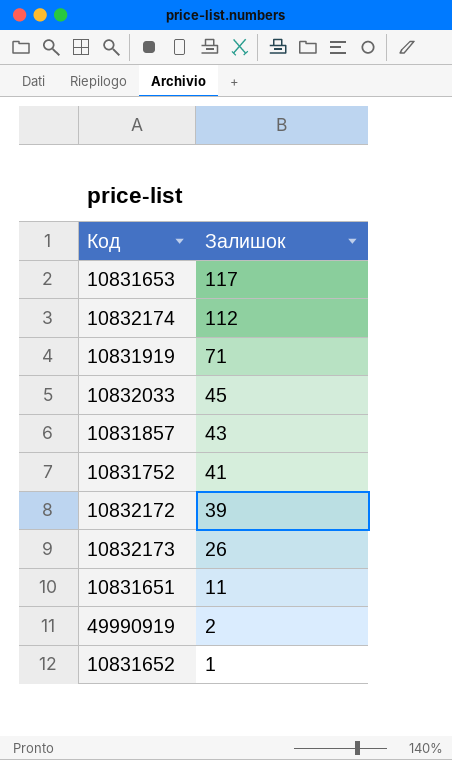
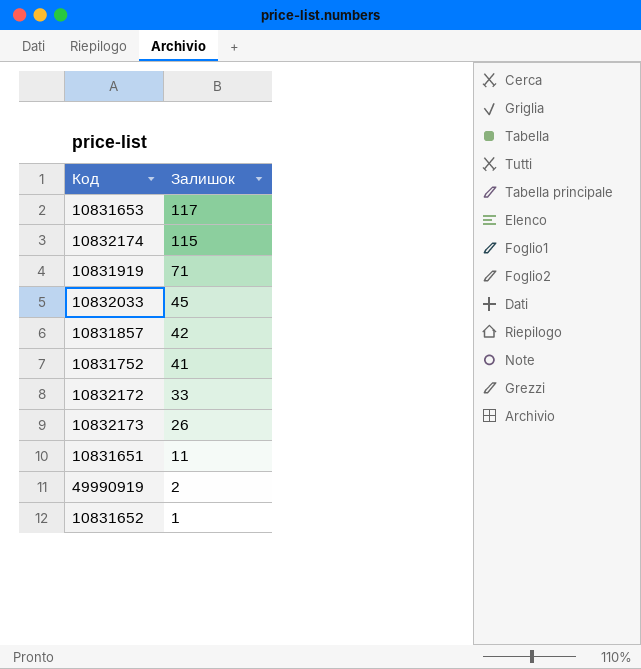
10832174 | Залишок: 112 -> 115
10831857 | Залишок: 43 -> 42
10832172 | Залишок: 39 -> 33

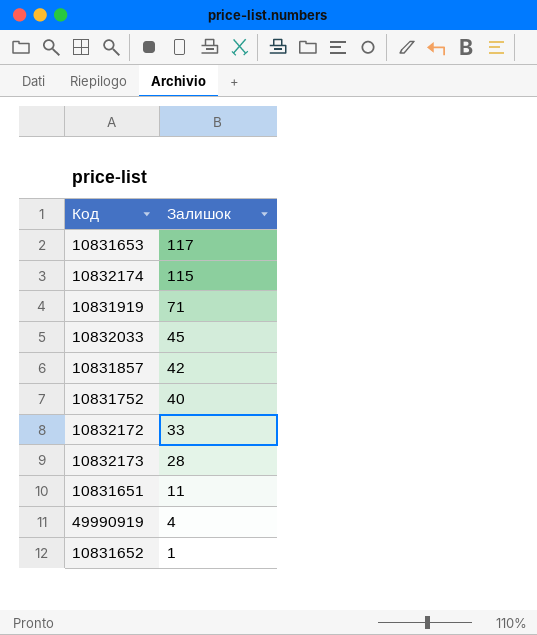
10831752 | Залишок: 41 -> 40
10832173 | Залишок: 26 -> 28
49990919 | Залишок: 2 -> 4

